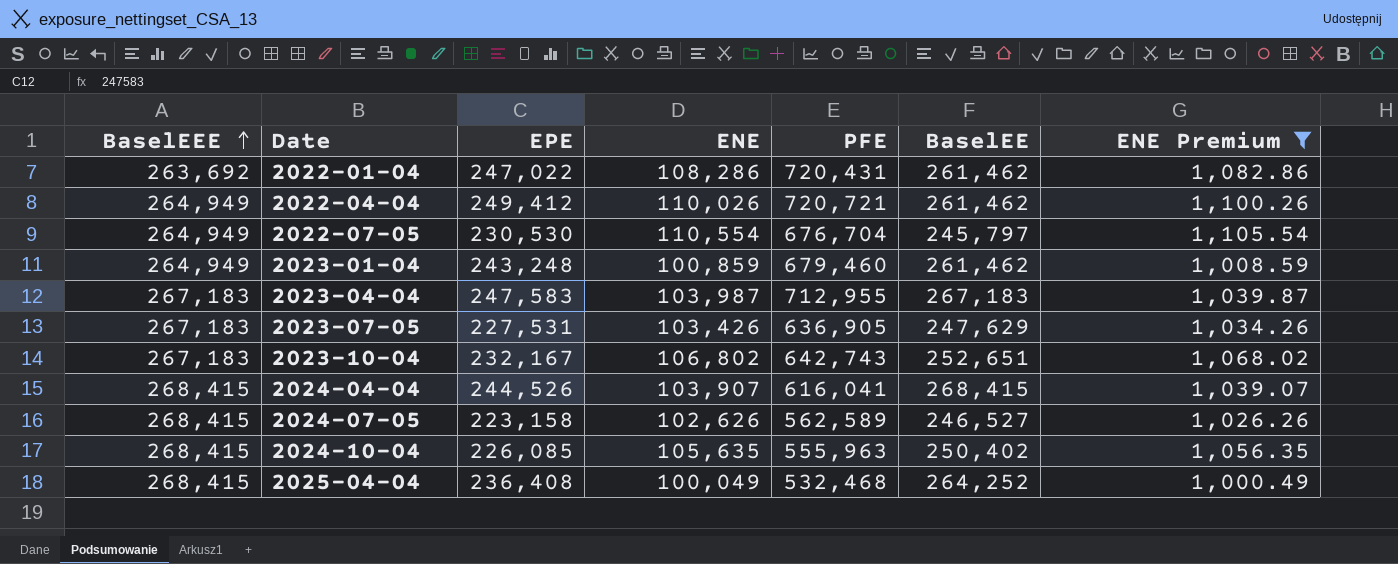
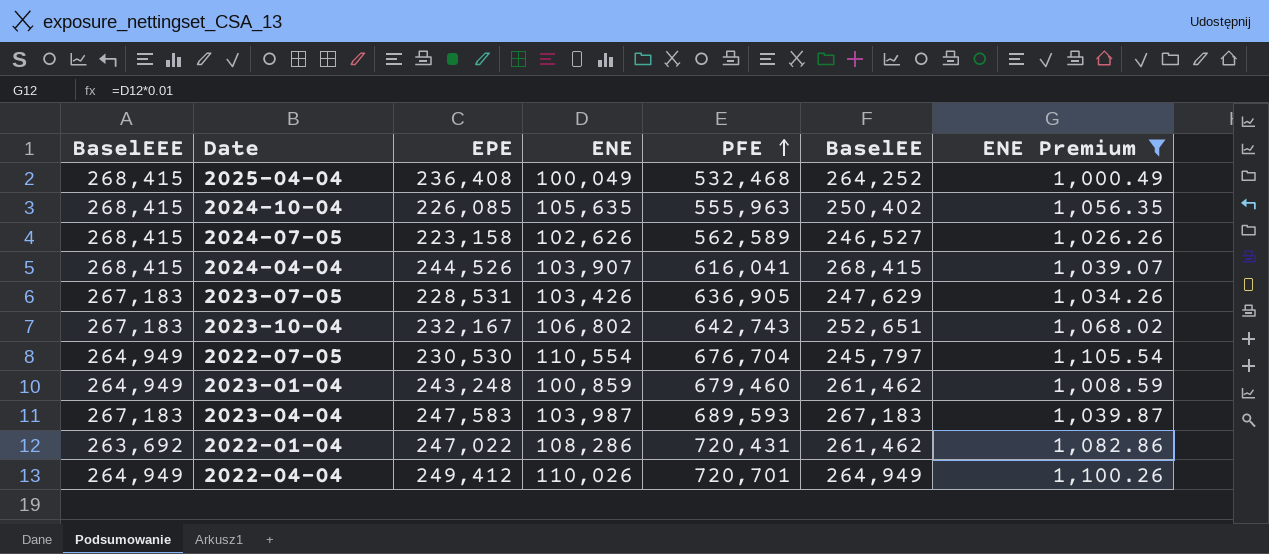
row order: BaselEEE ascending -> PFE ascending
2023-07-05 | EPE: 227,531 -> 228,531
2023-04-04 | PFE: 712,955 -> 689,593
2022-04-04 | PFE: 720,721 -> 720,701
2022-04-04 | BaselEE: 261,462 -> 264,949

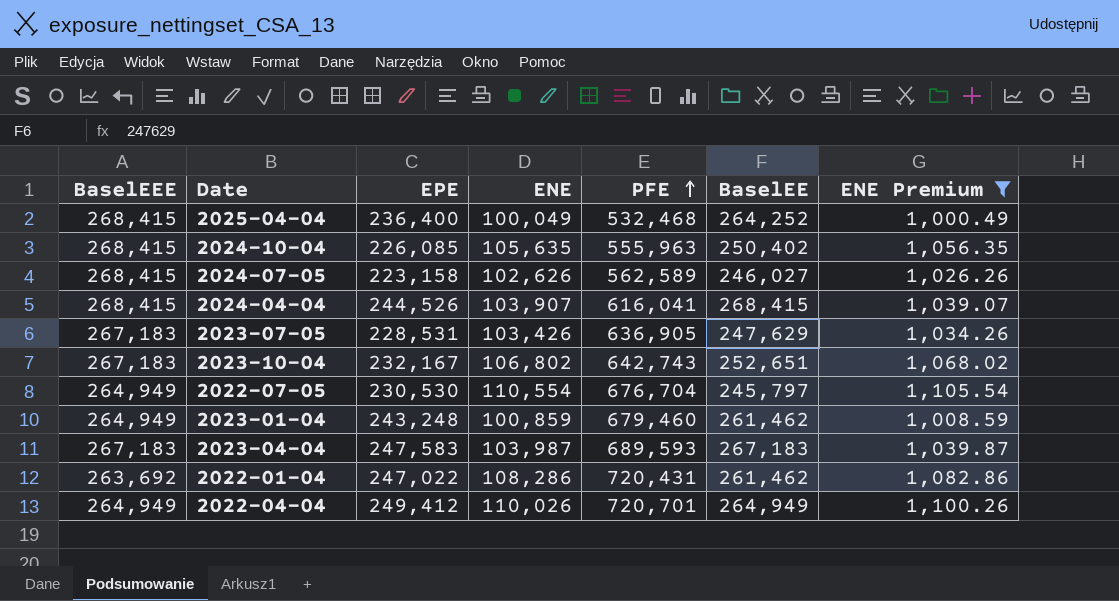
2025-04-04 | EPE: 236,408 -> 236,400
2024-07-05 | BaselEE: 246,527 -> 246,027

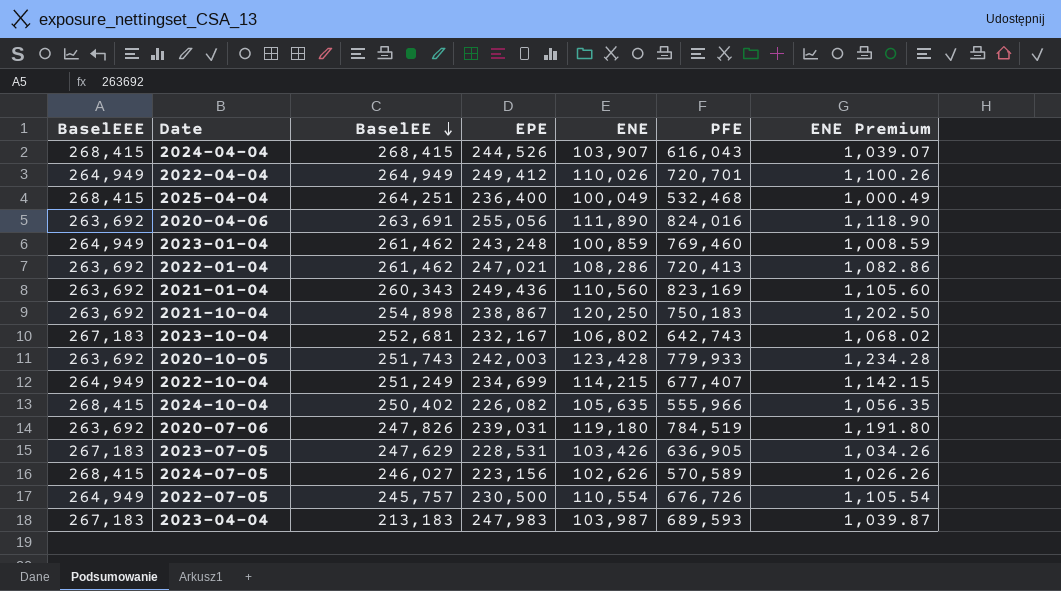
filter: ENE Premium <= 1,105.54 -> none
row order: PFE ascending -> BaselEE descending
column BaselEE | position: 6 -> 3
2024-04-04 | PFE: 616,041 -> 616,043
2025-04-04 | BaselEE: 264,252 -> 264,251
2023-01-04 | PFE: 679,460 -> 769,460
2022-01-04 | EPE: 247,022 -> 247,021
2022-01-04 | PFE: 720,431 -> 720,413
2023-10-04 | BaselEE: 252,651 -> 252,681
2024-10-04 | EPE: 226,085 -> 226,082
2024-10-04 | PFE: 555,963 -> 555,966
2024-07-05 | EPE: 223,158 -> 223,156
2024-07-05 | PFE: 562,589 -> 570,589
2022-07-05 | BaselEE: 245,797 -> 245,757
2022-07-05 | EPE: 230,530 -> 230,500
2022-07-05 | PFE: 676,704 -> 676,726
2023-04-04 | BaselEE: 267,183 -> 213,183
2023-04-04 | EPE: 247,583 -> 247,983

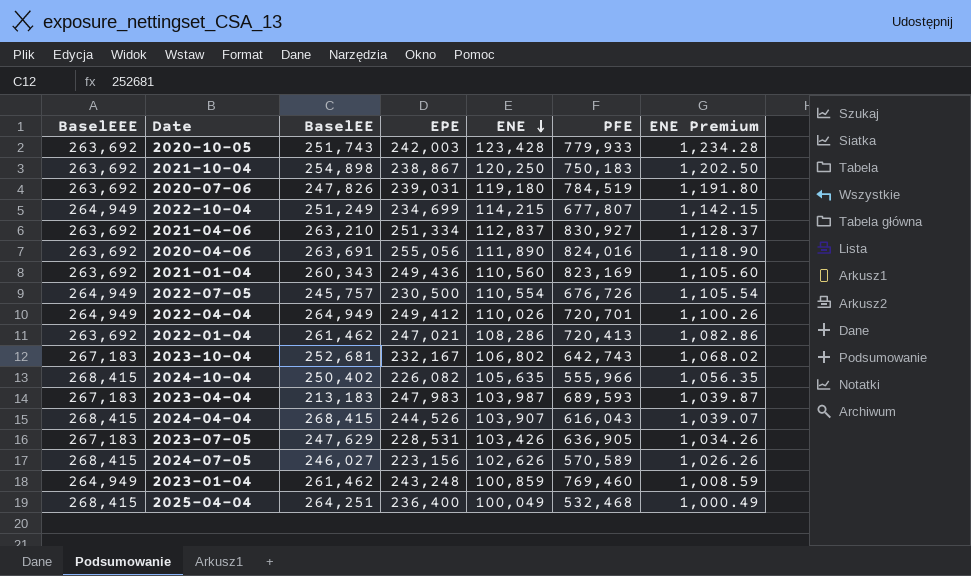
row order: BaselEE descending -> ENE descending
2022-10-04 | PFE: 677,407 -> 677,807
row 2021-04-06: none -> 263,692 | 263,210 | 251,334 | 112,837 | 830,927 | 1,128.37

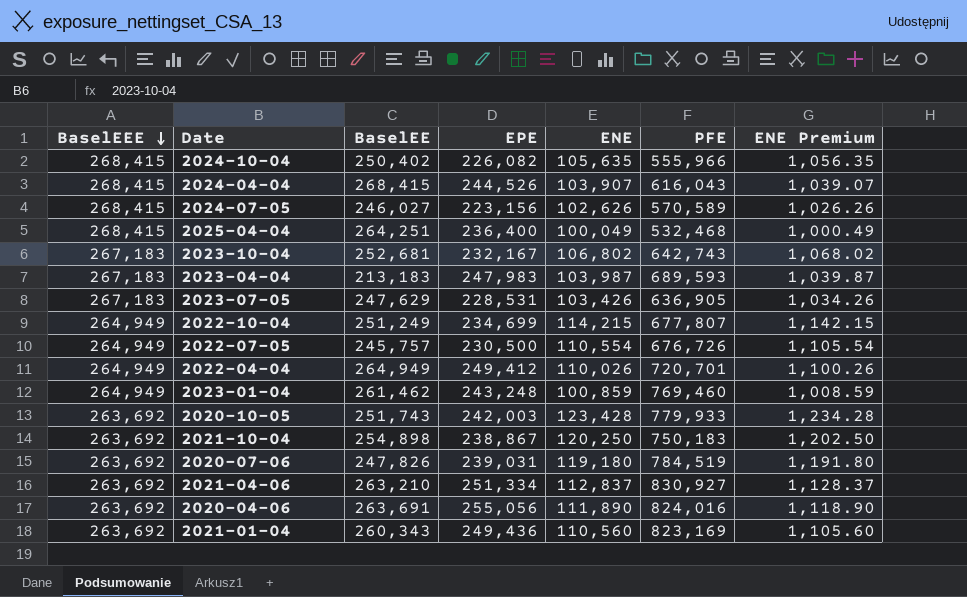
row order: ENE descending -> BaselEEE descending
row 2022-01-04: 263,692 | 261,462 | 247,021 | 108,286 | 720,413 | 1,082.86 -> none

